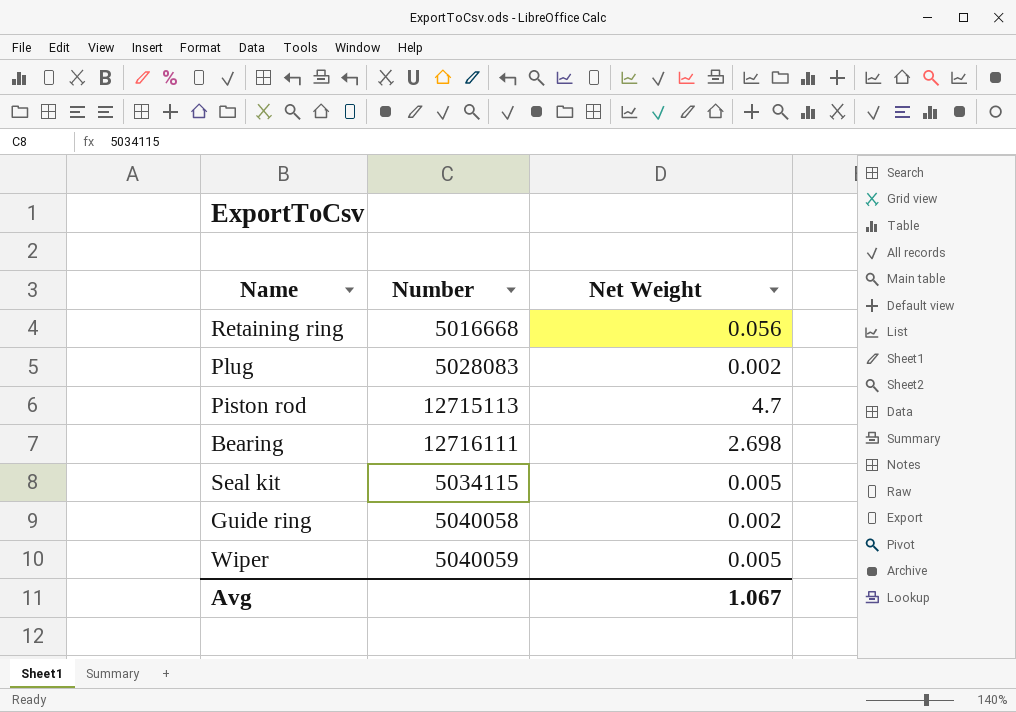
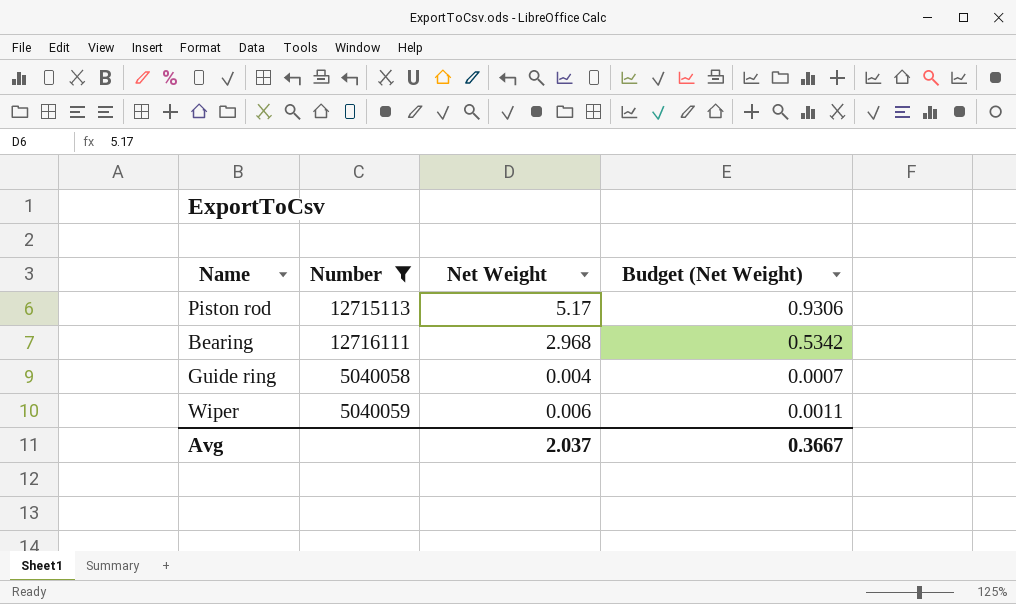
filter: none -> Number >= 5040058
column Budget (Net Weight) | formula: none -> [Net Weight] * 0.18
Piston rod | Net Weight: 4.7 -> 5.17
Bearing | Net Weight: 2.698 -> 2.968
Guide ring | Net Weight: 0.002 -> 0.004
Wiper | Net Weight: 0.005 -> 0.006
Avg | Net Weight: 1.067 -> 2.037

